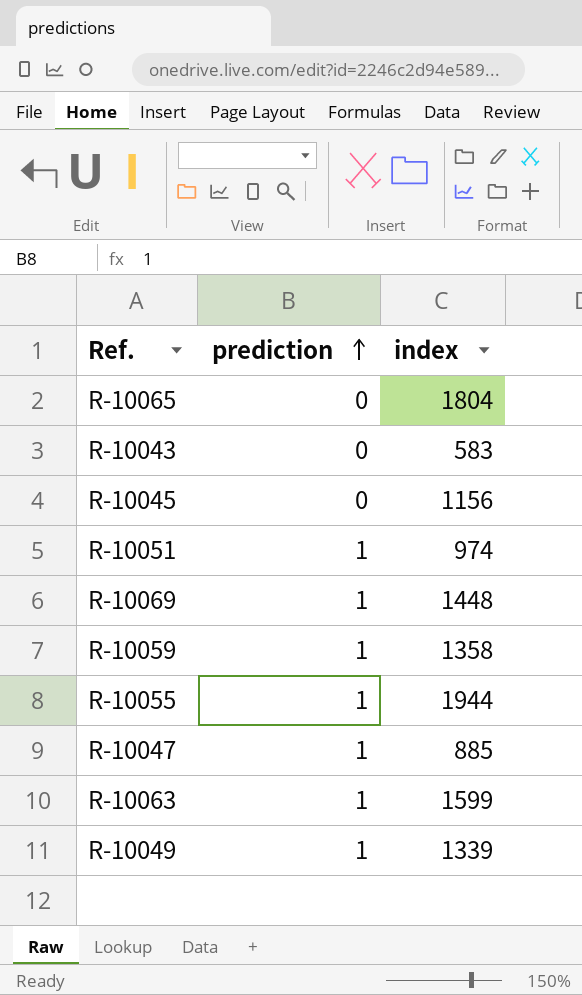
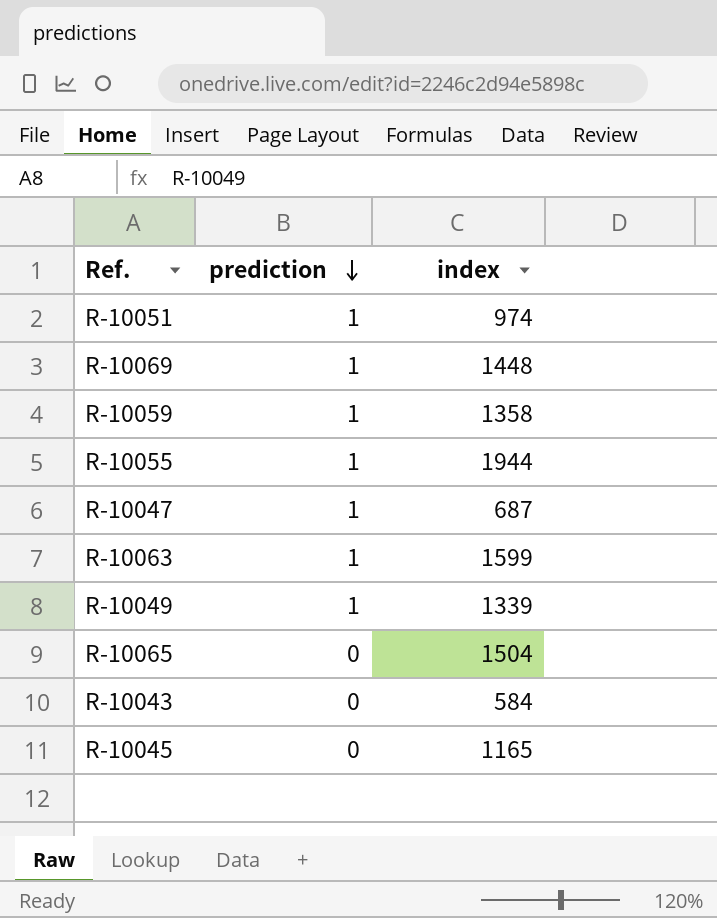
row order: prediction ascending -> prediction descending
R-10047 | index: 885 -> 687
R-10065 | index: 1804 -> 1504
R-10043 | index: 583 -> 584
R-10045 | index: 1156 -> 1165

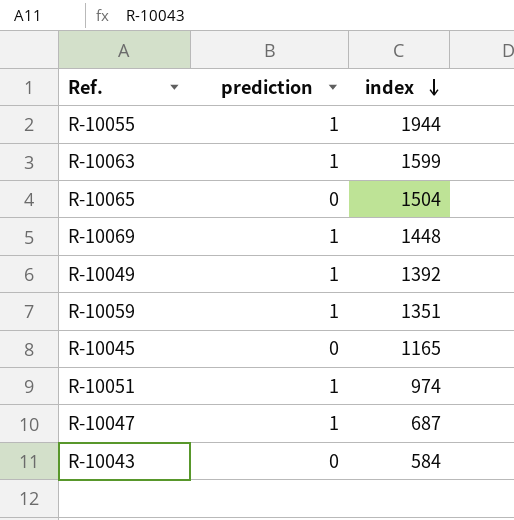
row order: prediction descending -> index descending
R-10049 | index: 1339 -> 1392
R-10059 | index: 1358 -> 1351

